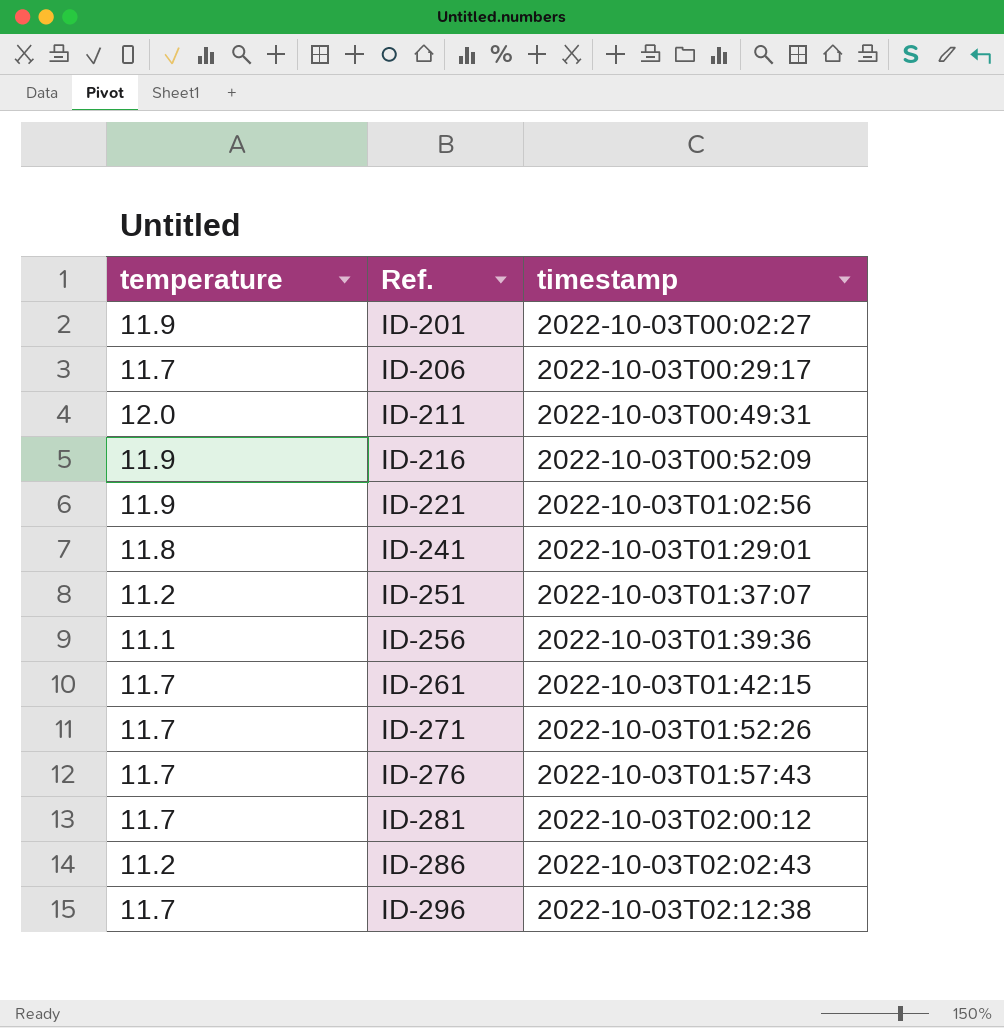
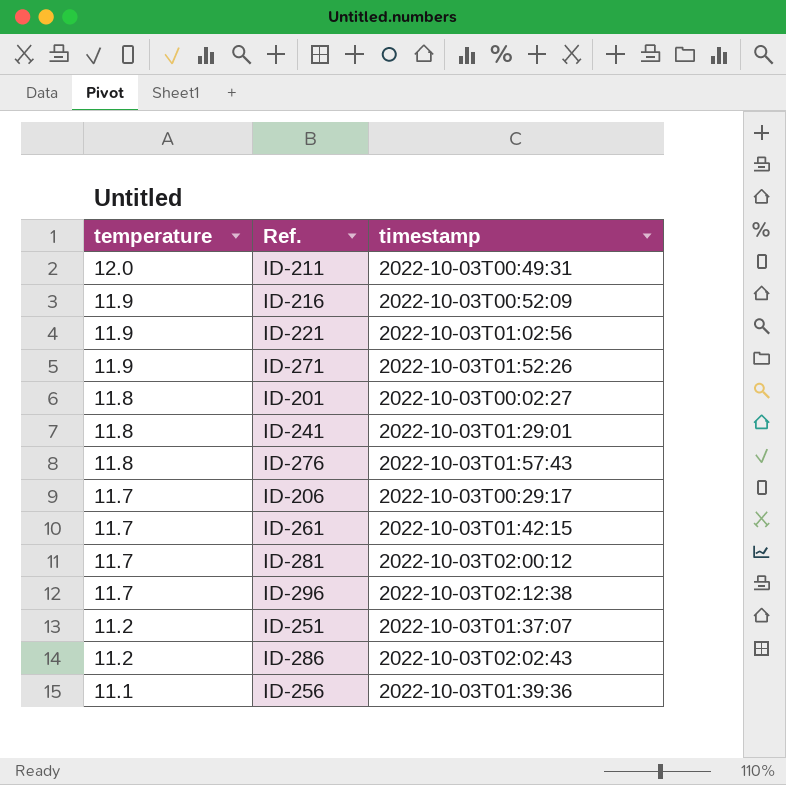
row order: Ref. ascending -> temperature descending
ID-271 | temperature: 11.7 -> 11.9
ID-201 | temperature: 11.9 -> 11.8
ID-276 | temperature: 11.7 -> 11.8

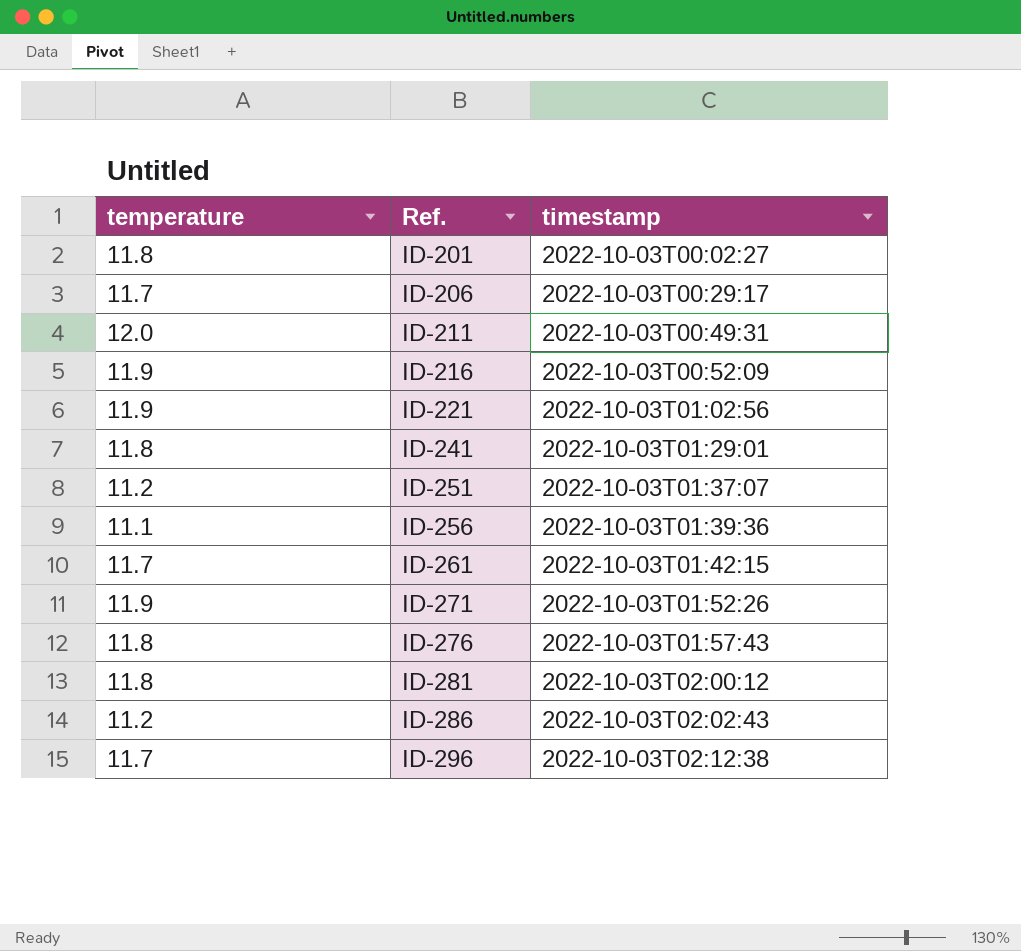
row order: temperature descending -> Ref. ascending
ID-281 | temperature: 11.7 -> 11.8

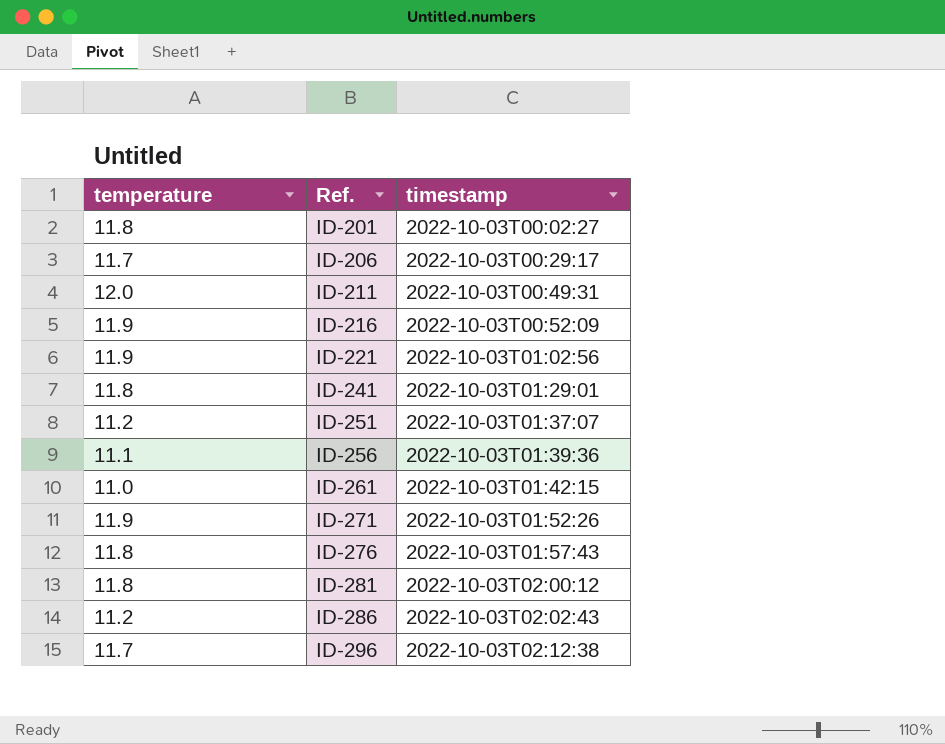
ID-261 | temperature: 11.7 -> 11.0

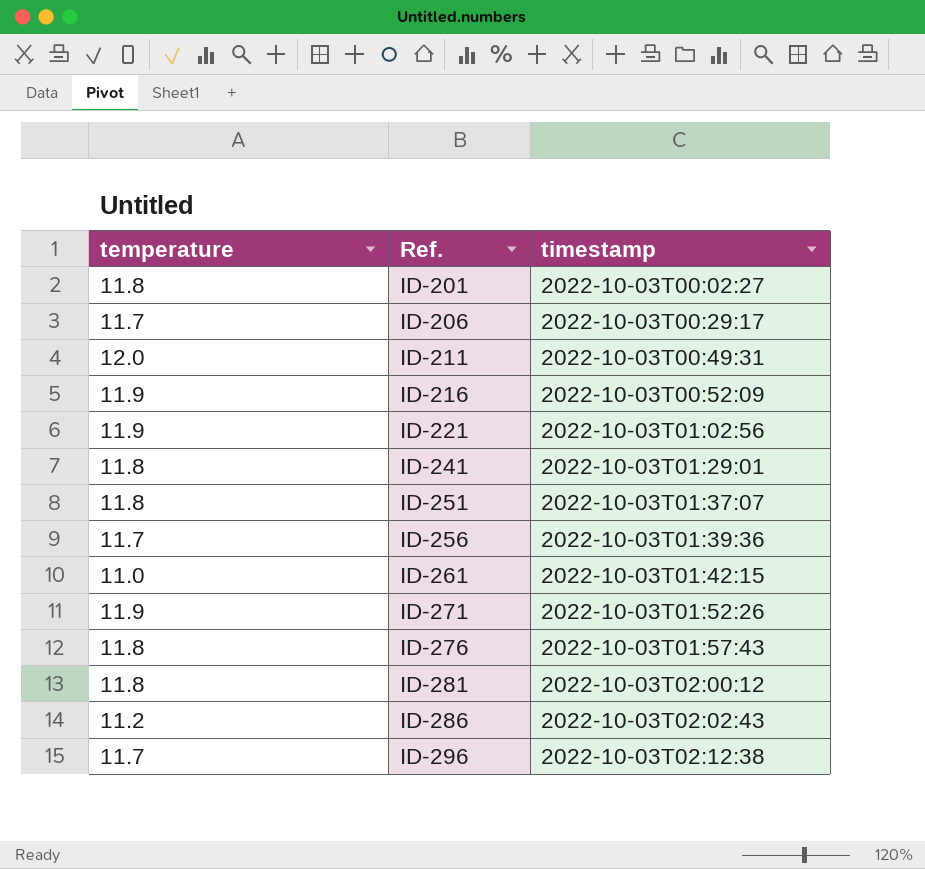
ID-251 | temperature: 11.2 -> 11.8
ID-256 | temperature: 11.1 -> 11.7

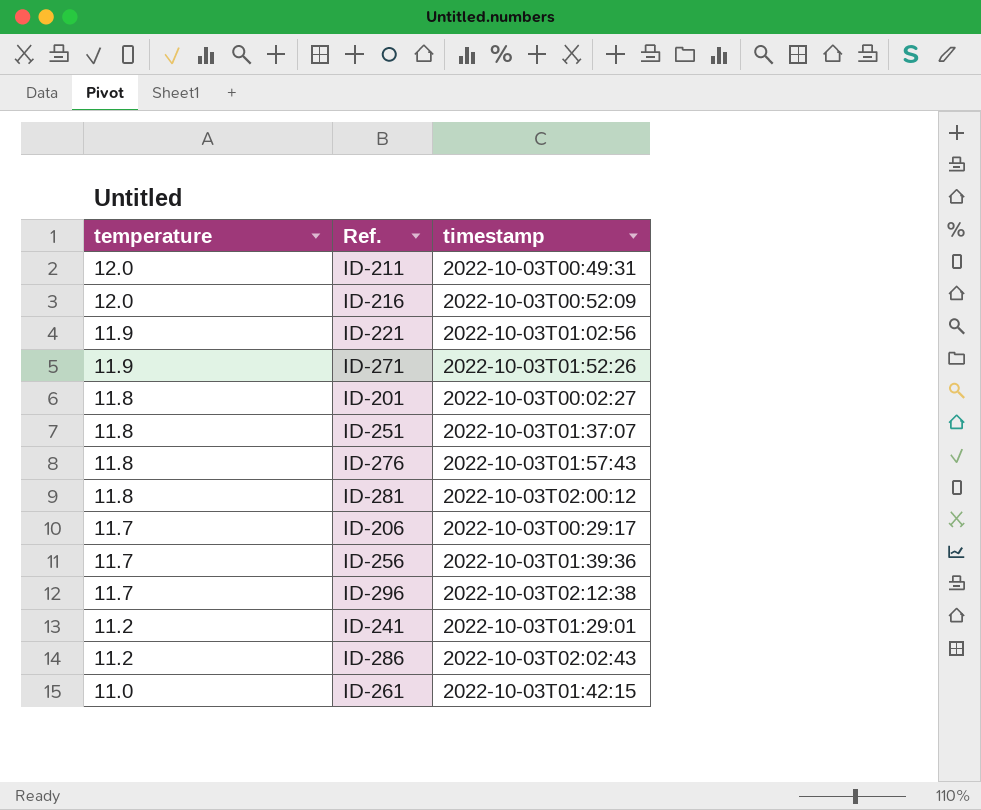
row order: Ref. ascending -> temperature descending
ID-216 | temperature: 11.9 -> 12.0
ID-241 | temperature: 11.8 -> 11.2

